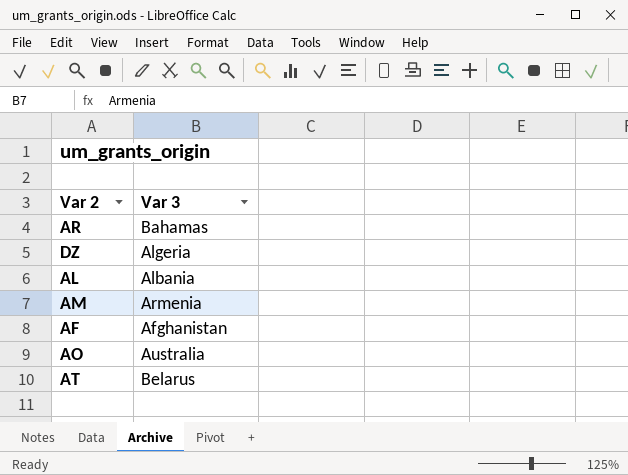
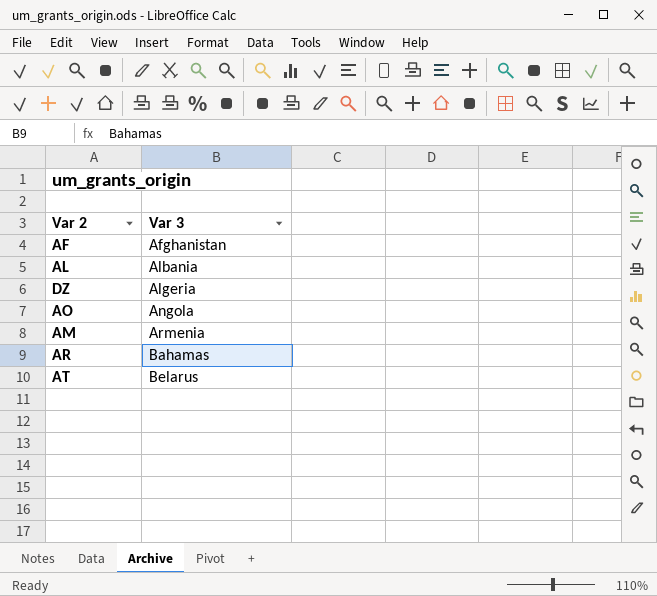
row order: none -> Var 3 ascending
AO | Var 3: Australia -> Angola

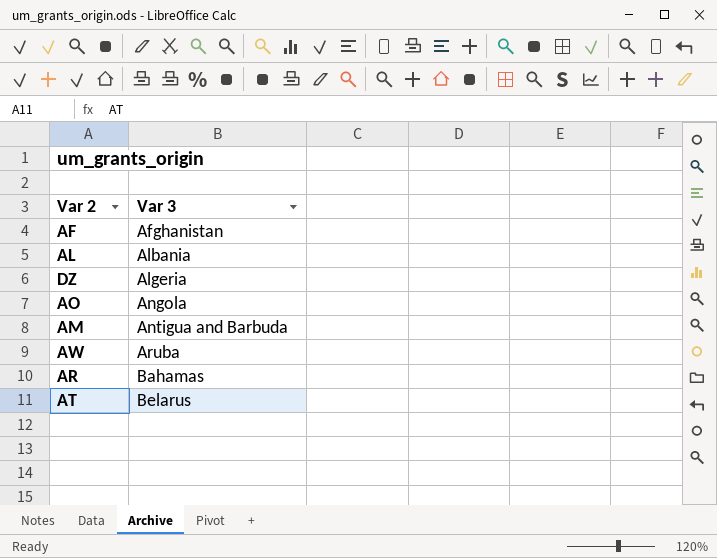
AM | Var 3: Armenia -> Antigua and Barbuda
row AW: none -> Aruba

